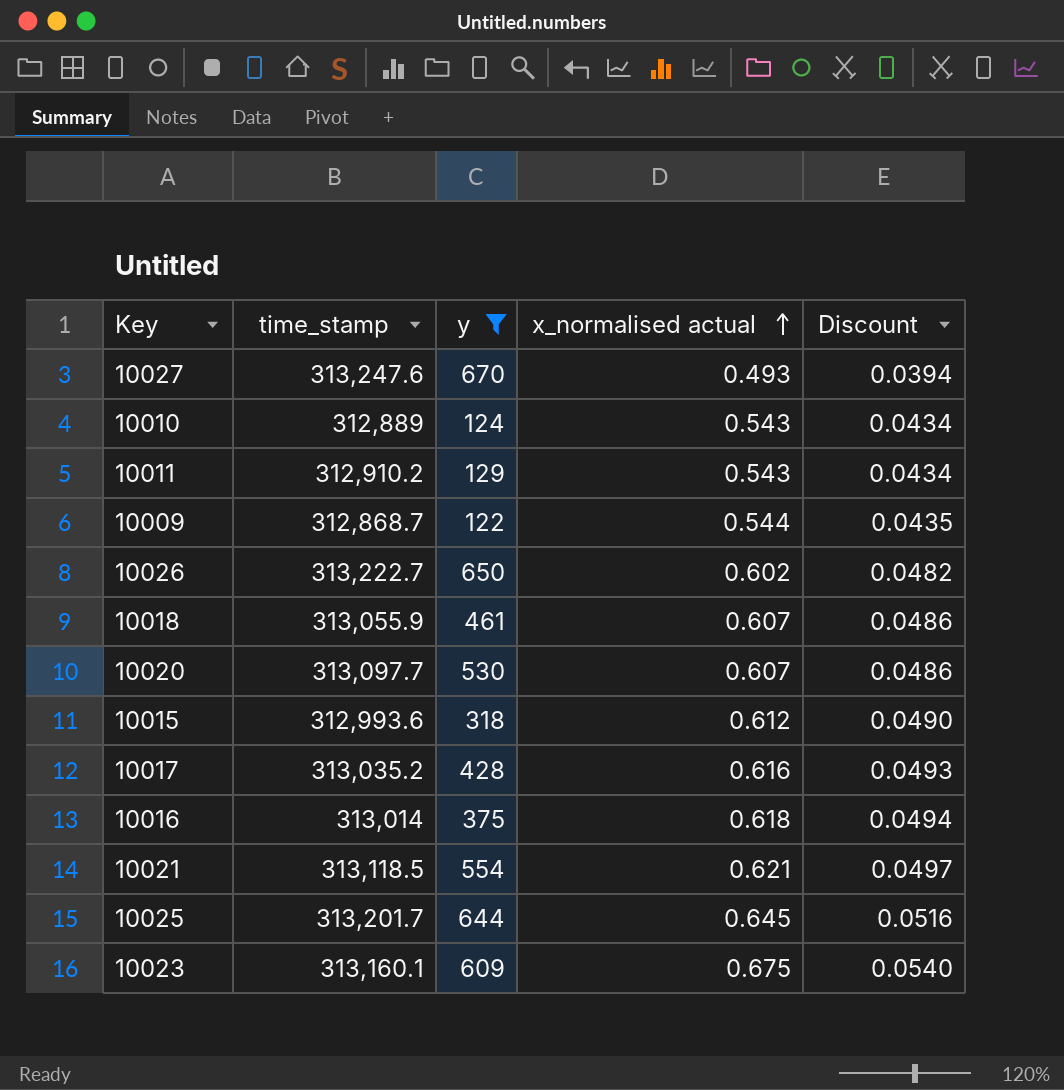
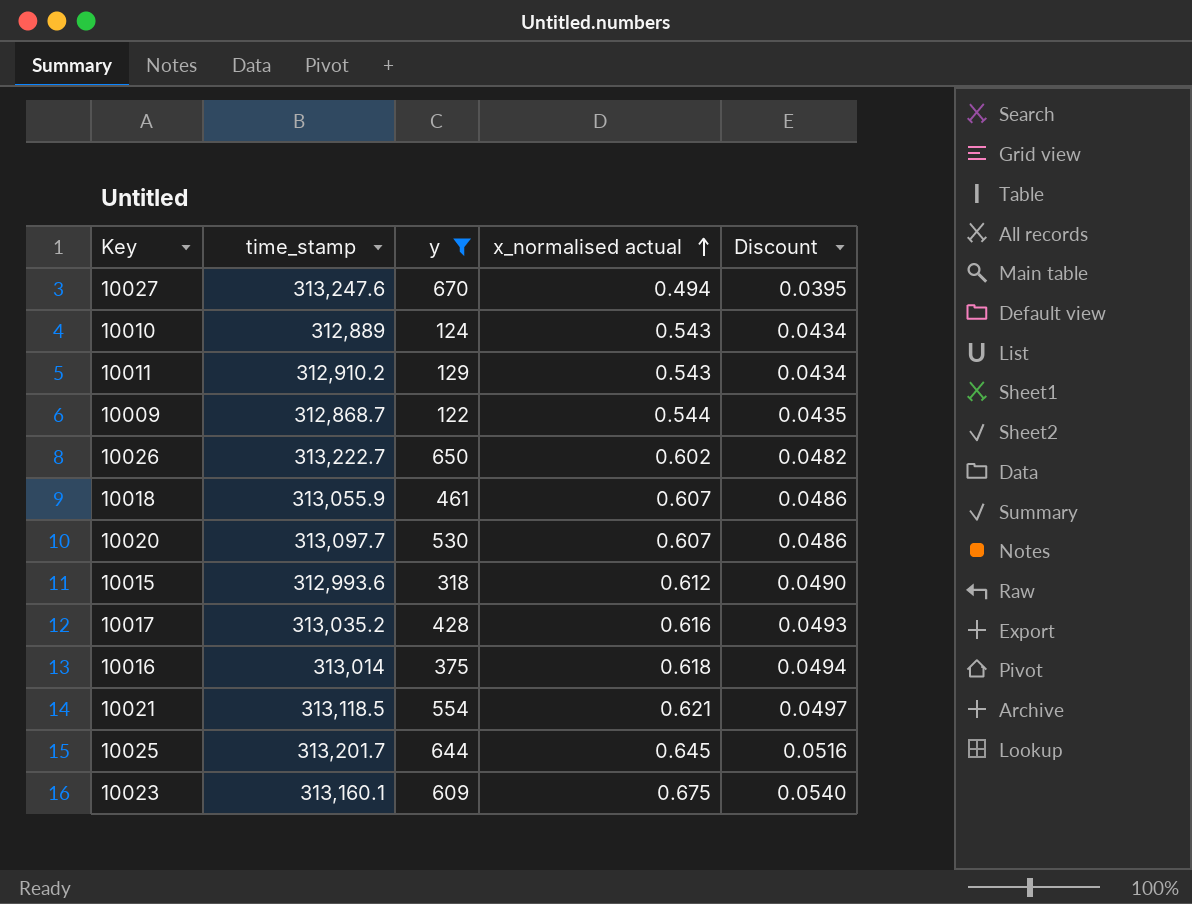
10027 | x_normalised actual: 0.493 -> 0.494
10027 | Discount: 0.0394 -> 0.0395

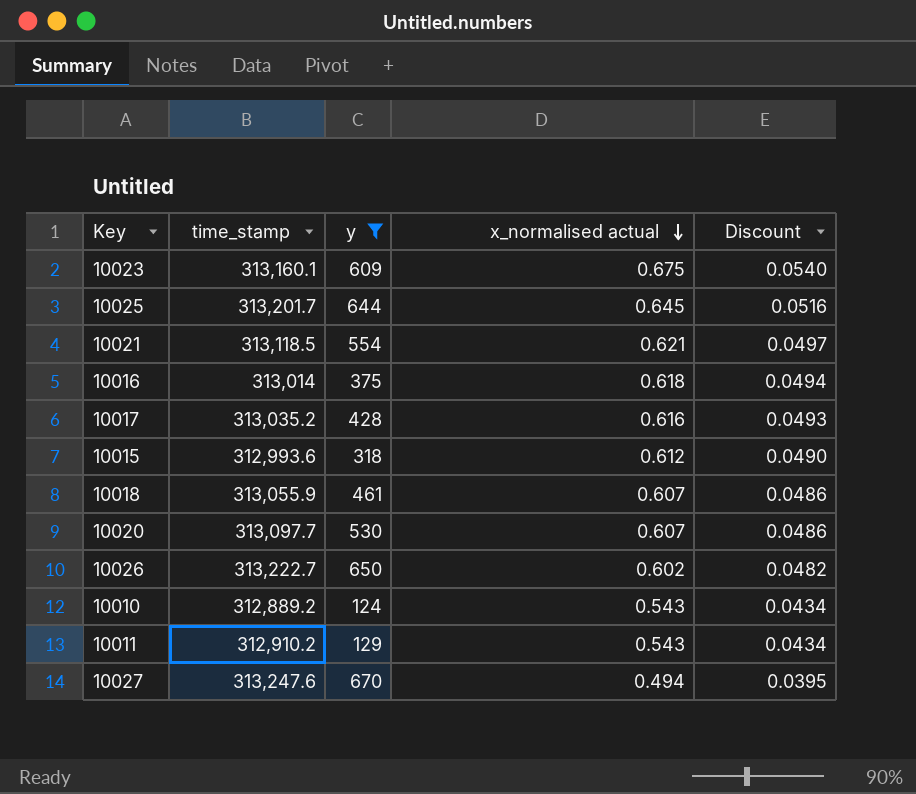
row order: x_normalised actual ascending -> x_normalised actual descending
row 10009: 312,868.7 | 122 | 0.544 | 0.0435 -> none
10010 | time_stamp: 312,889 -> 312,889.2

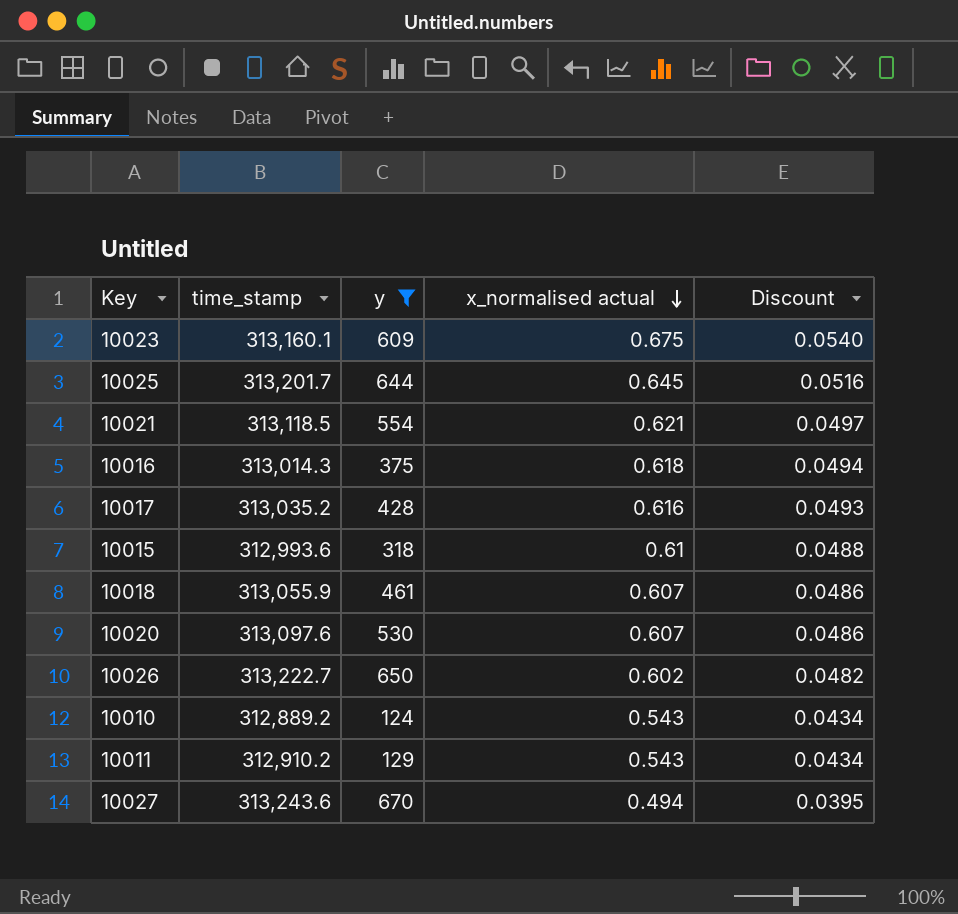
10016 | time_stamp: 313,014 -> 313,014.3
10015 | x_normalised actual: 0.612 -> 0.61
10015 | Discount: 0.0490 -> 0.0488
10020 | time_stamp: 313,097.7 -> 313,097.6
10027 | time_stamp: 313,247.6 -> 313,243.6

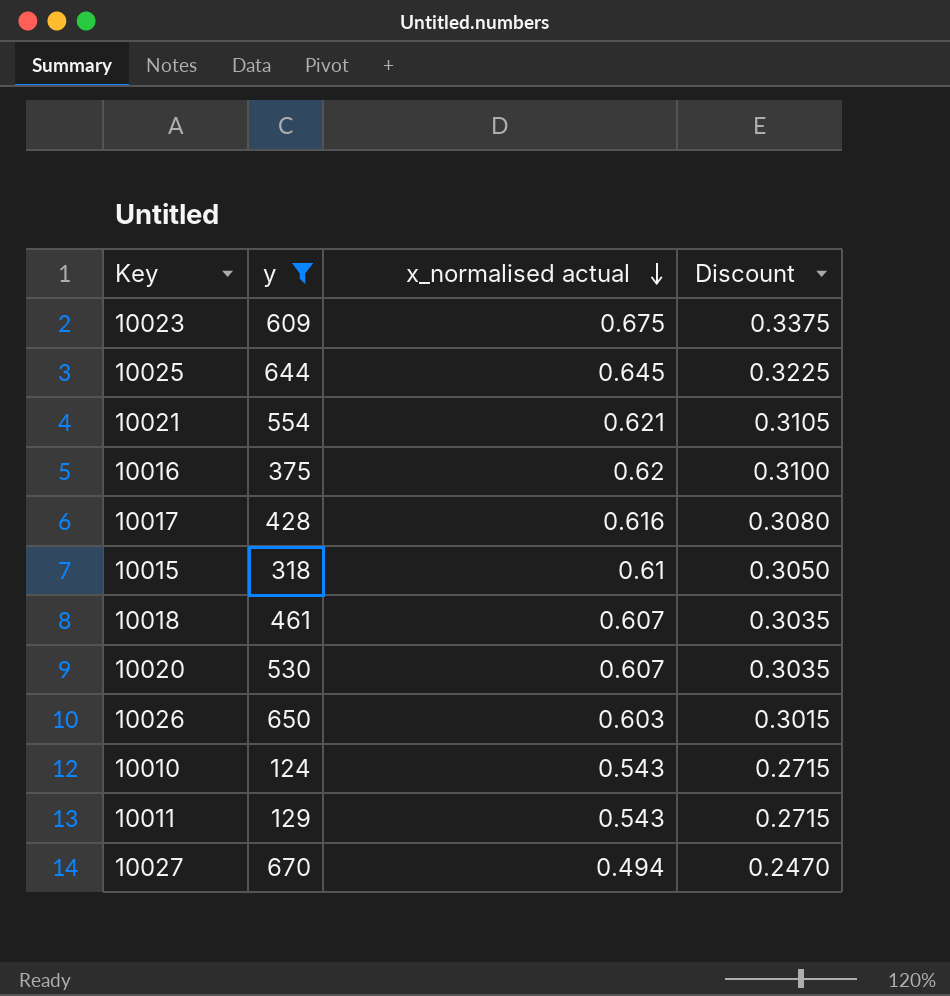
column time_stamp | position: 2 -> none
column Discount | formula: [x_normalised actual] * 0.08 -> [x_normalised actual] * 0.5
10016 | x_normalised actual: 0.618 -> 0.62
10026 | x_normalised actual: 0.602 -> 0.603

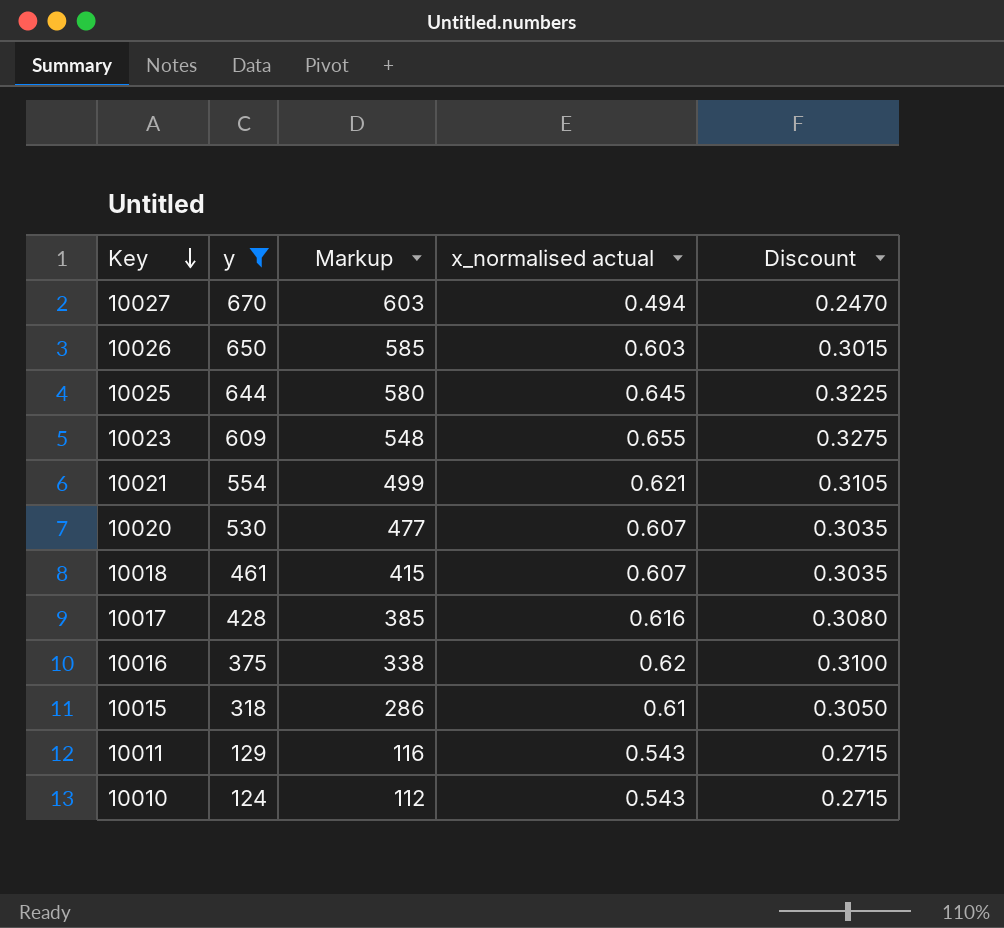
row order: x_normalised actual descending -> Key descending
column Markup | formula: none -> [y] * 0.9
10023 | x_normalised actual: 0.675 -> 0.655
10023 | Discount: 0.3375 -> 0.3275

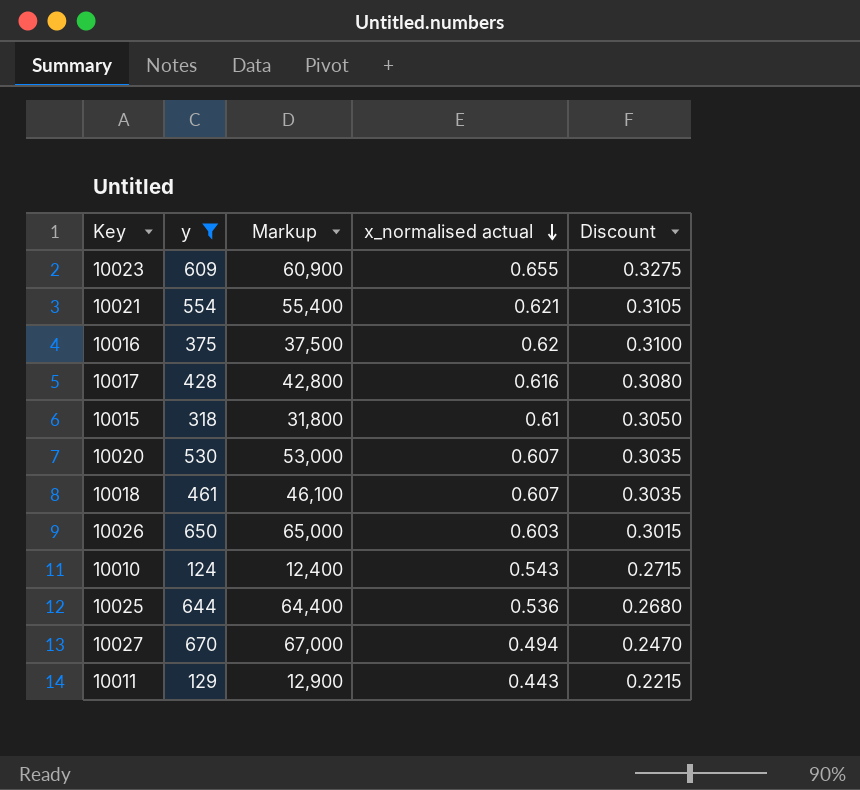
row order: Key descending -> x_normalised actual descending
column Markup | formula: [y] * 0.9 -> [y] * 100
10025 | x_normalised actual: 0.645 -> 0.536
10025 | Discount: 0.3225 -> 0.2680
10011 | x_normalised actual: 0.543 -> 0.443
10011 | Discount: 0.2715 -> 0.2215

